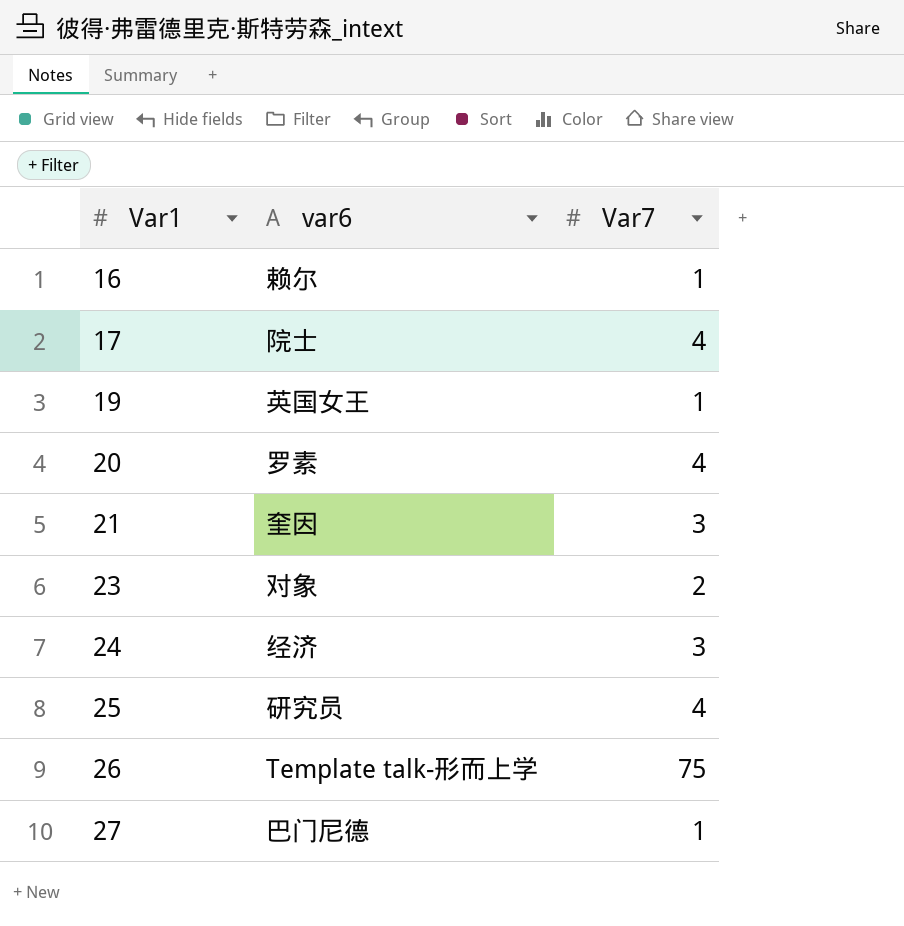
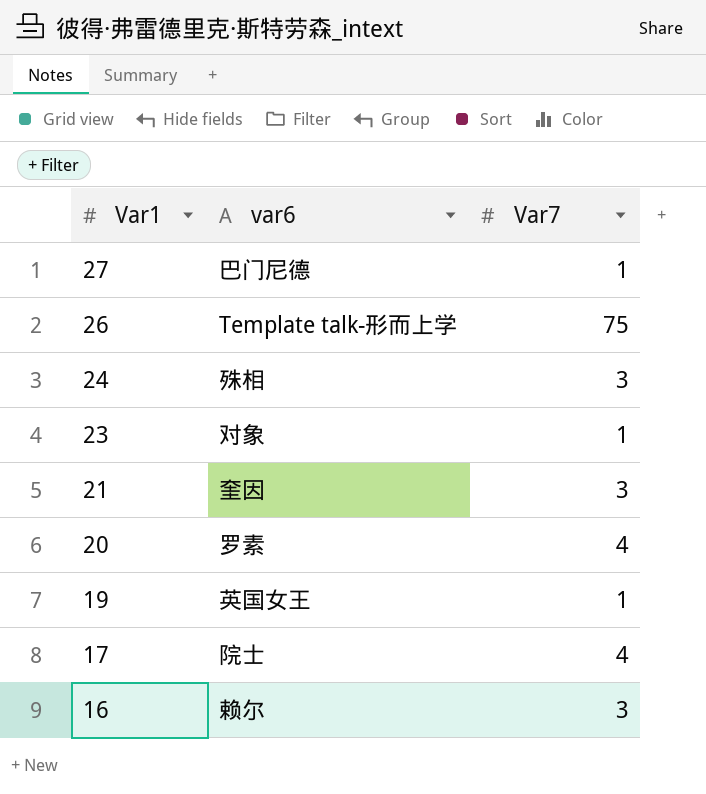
row order: Var1 ascending -> Var1 descending
row 25: 研究员 | 4 -> none
24 | var6: 经济 -> 殊相
23 | Var7: 2 -> 1
16 | Var7: 1 -> 3

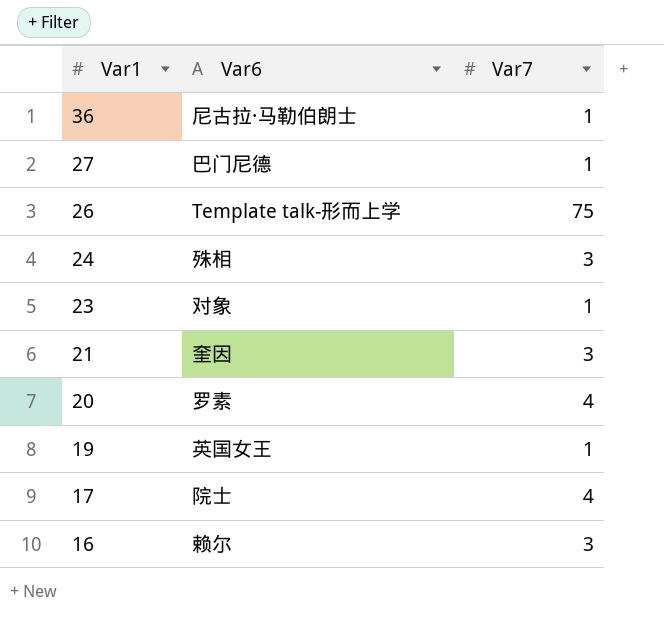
column name: var6 -> Var6
row 36: none -> 尼古拉·马勒伯朗士 | 1

